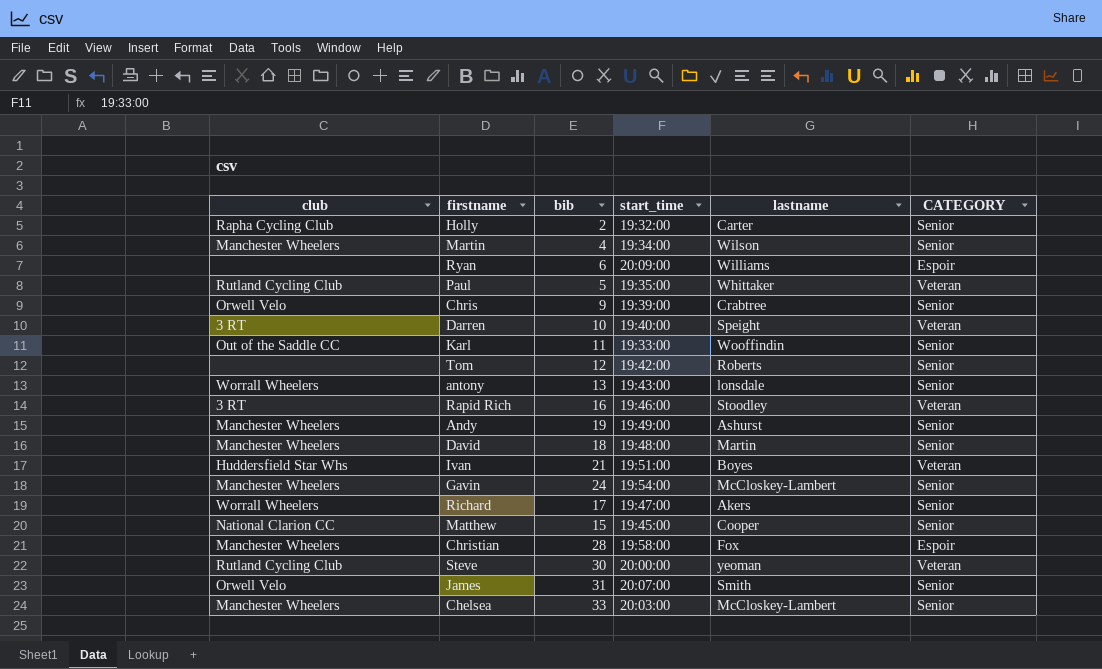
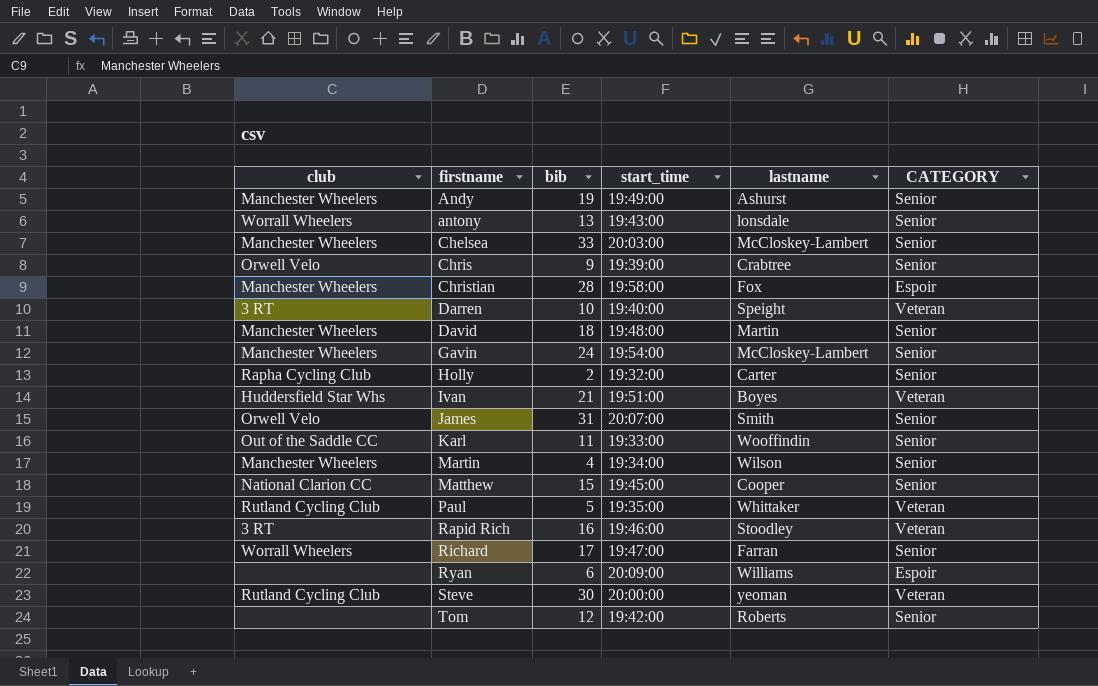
row order: none -> firstname ascending
Richard | lastname: Akers -> Farran

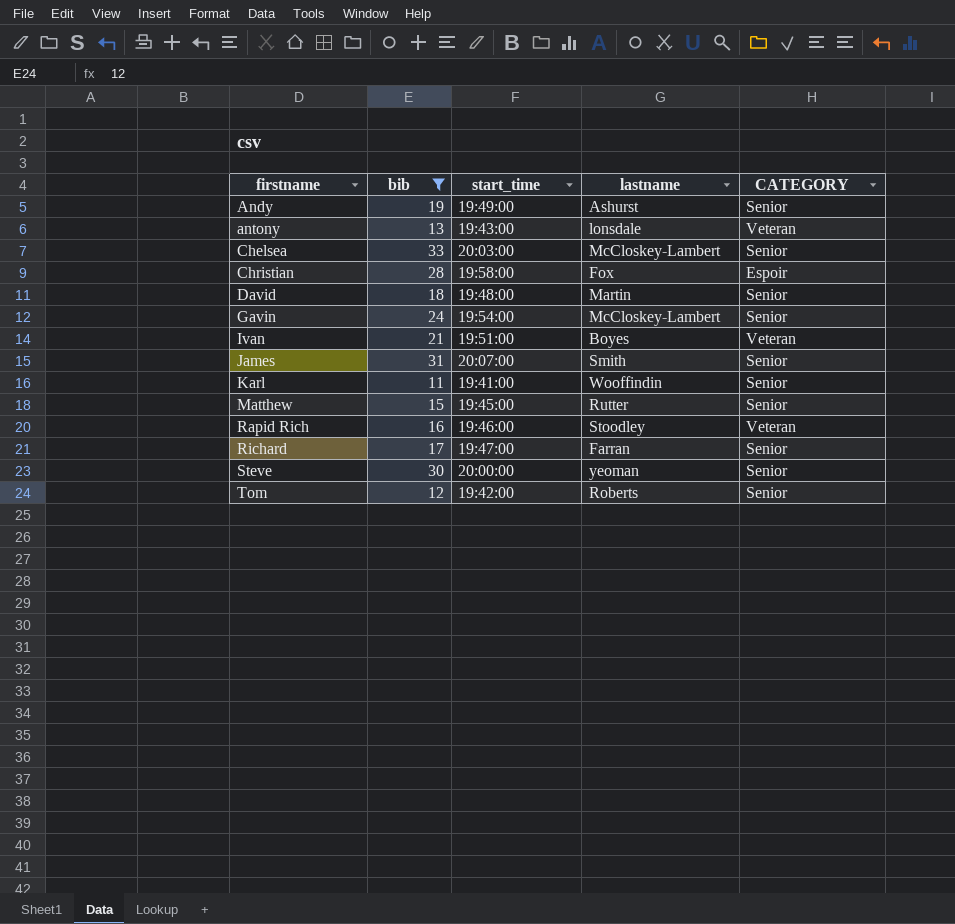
filter: none -> bib >= 11
column club | position: 1 -> none
antony | CATEGORY: Senior -> Veteran
Karl | start_time: 19:33:00 -> 19:41:00
Matthew | lastname: Cooper -> Rutter
Steve | CATEGORY: Veteran -> Senior

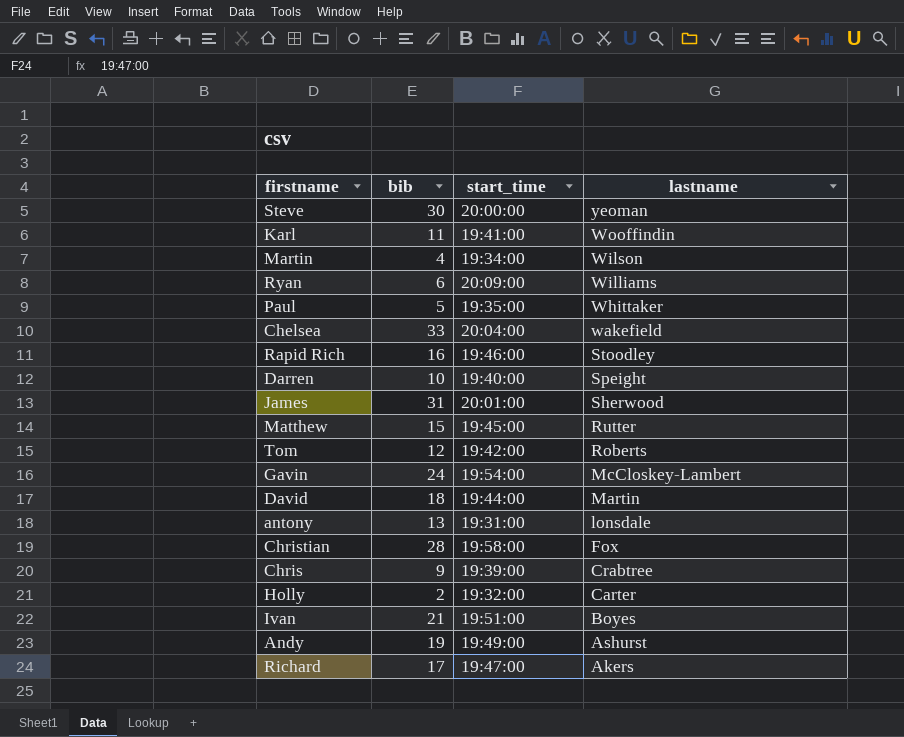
filter: bib >= 11 -> none
row order: firstname ascending -> lastname descending
column CATEGORY | position: 5 -> none
Chelsea | start_time: 20:03:00 -> 20:04:00
Chelsea | lastname: McCloskey-Lambert -> wakefield
James | start_time: 20:07:00 -> 20:01:00
James | lastname: Smith -> Sherwood
David | start_time: 19:48:00 -> 19:44:00
antony | start_time: 19:43:00 -> 19:31:00
Richard | lastname: Farran -> Akers

